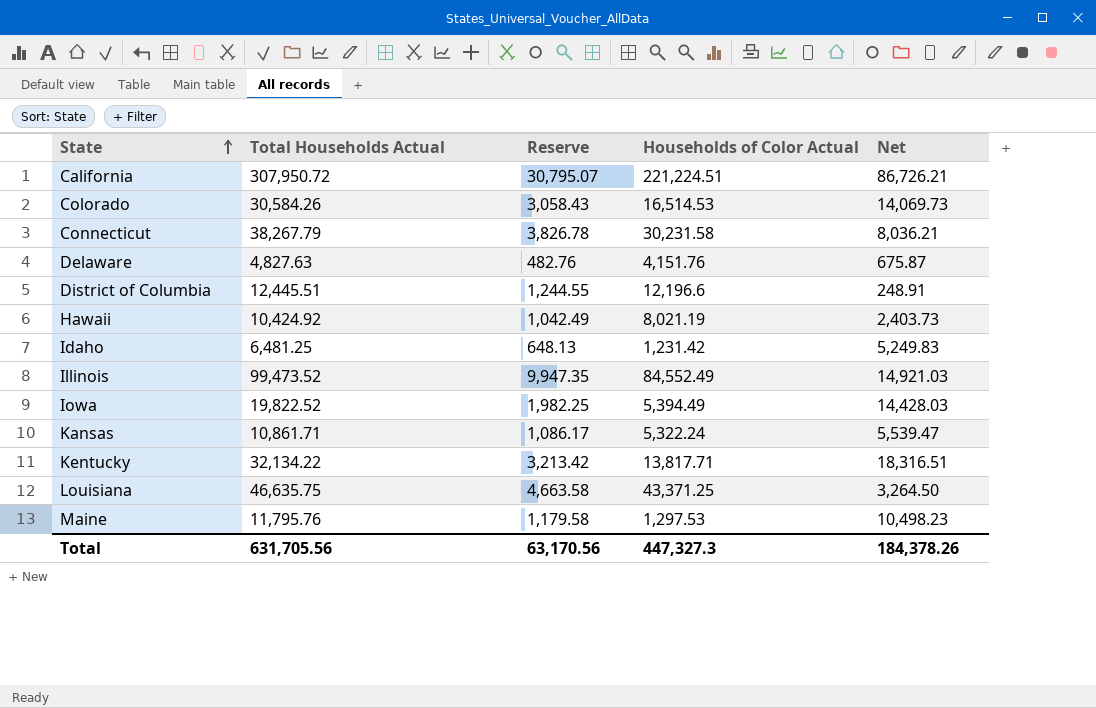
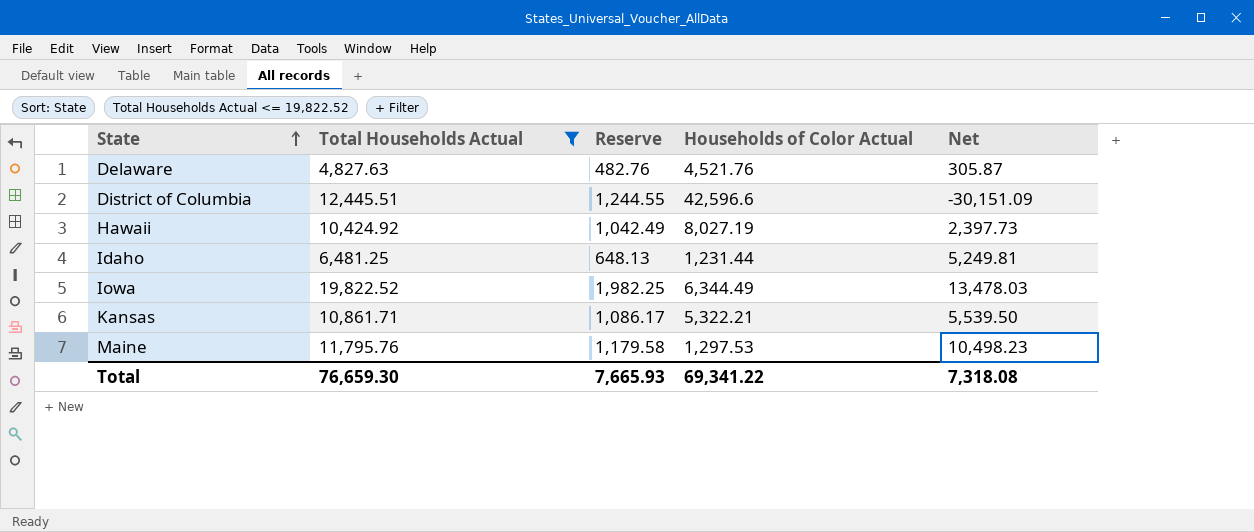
filter: none -> Total Households Actual <= 19,822.52
Delaware | Households of Color Actual: 4,151.76 -> 4,521.76
Delaware | Net: 675.87 -> 305.87
District of Columbia | Households of Color Actual: 12,196.6 -> 42,596.6
District of Columbia | Net: 248.91 -> -30,151.09
Hawaii | Households of Color Actual: 8,021.19 -> 8,027.19
Hawaii | Net: 2,403.73 -> 2,397.73
Idaho | Households of Color Actual: 1,231.42 -> 1,231.44
Idaho | Net: 5,249.83 -> 5,249.81
Iowa | Households of Color Actual: 5,394.49 -> 6,344.49
Iowa | Net: 14,428.03 -> 13,478.03
Kansas | Households of Color Actual: 5,322.24 -> 5,322.21
Kansas | Net: 5,539.47 -> 5,539.50
Total | Total Households Actual: 631,705.56 -> 76,659.30
Total | Reserve: 63,170.56 -> 7,665.93
Total | Households of Color Actual: 447,327.3 -> 69,341.22
Total | Net: 184,378.26 -> 7,318.08

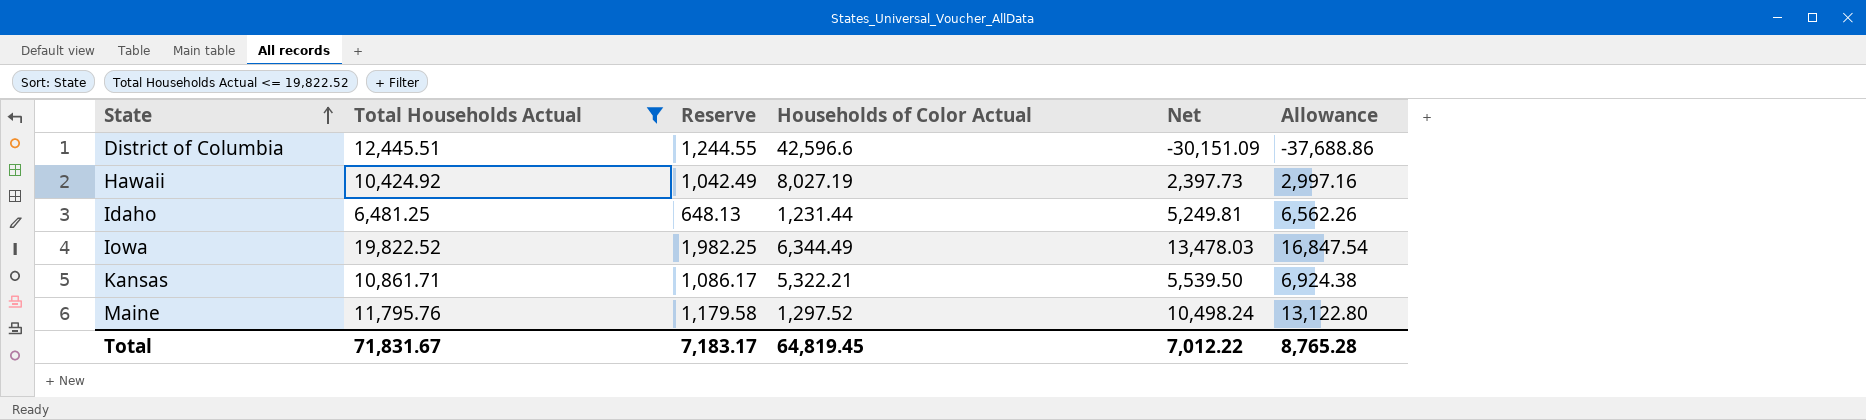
column Allowance | formula: none -> [Net] * 1.25
row Delaware: 4,827.63 | 482.76 | 4,521.76 | 305.87 -> none
Maine | Households of Color Actual: 1,297.53 -> 1,297.52
Maine | Net: 10,498.23 -> 10,498.24
Total | Total Households Actual: 76,659.30 -> 71,831.67
Total | Reserve: 7,665.93 -> 7,183.17
Total | Households of Color Actual: 69,341.22 -> 64,819.45
Total | Net: 7,318.08 -> 7,012.22

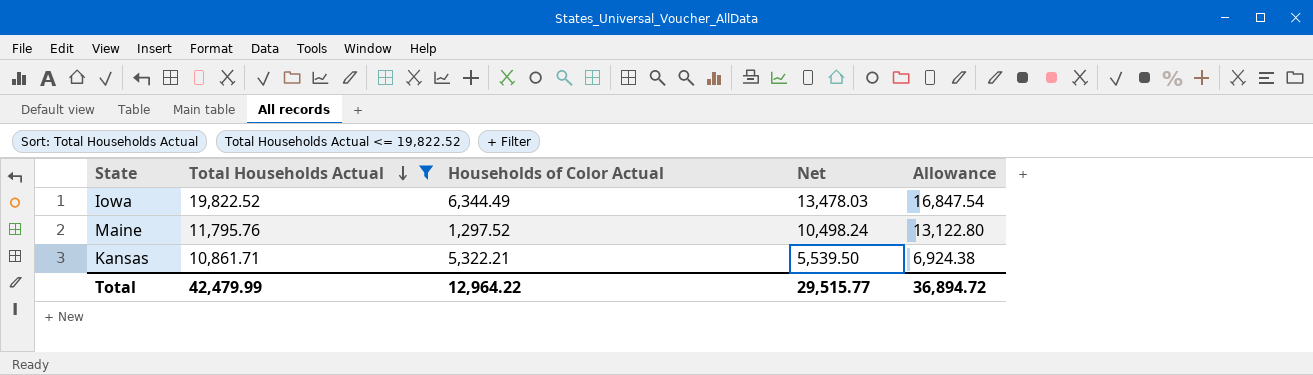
row order: State ascending -> Total Households Actual descending
column Reserve | formula: [Total Households Actual] * 0.1 -> none
row District of Columbia: 12,445.51 | 1,244.55 | 42,596.6 | -30,151.09 | -37,688.86 -> none
row Hawaii: 10,424.92 | 1,042.49 | 8,027.19 | 2,397.73 | 2,997.16 -> none
row Idaho: 6,481.25 | 648.13 | 1,231.44 | 5,249.81 | 6,562.26 -> none
Total | Total Households Actual: 71,831.67 -> 42,479.99
Total | Households of Color Actual: 64,819.45 -> 12,964.22
Total | Net: 7,012.22 -> 29,515.77
Total | Allowance: 8,765.28 -> 36,894.72

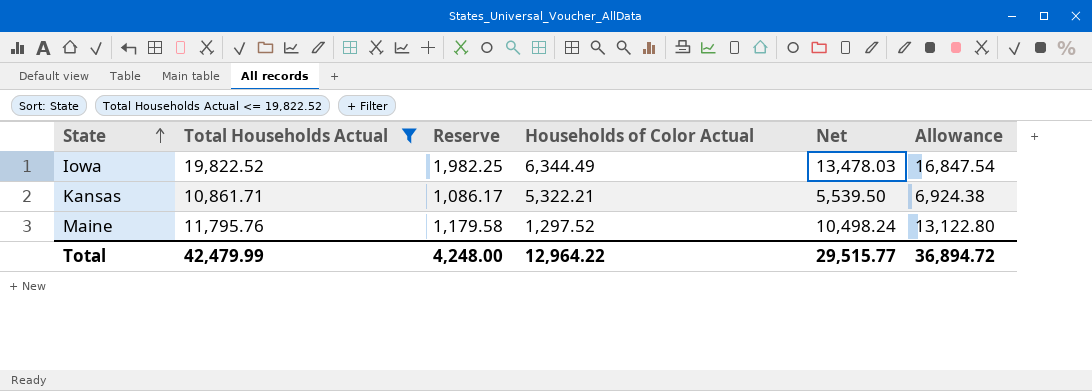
row order: Total Households Actual descending -> State ascending
column Reserve | formula: none -> [Total Households Actual] * 0.1

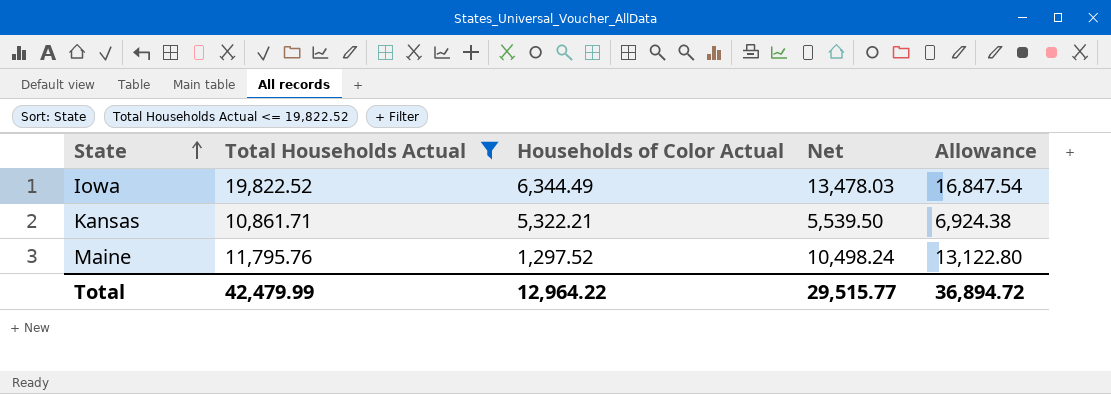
column Reserve | formula: [Total Households Actual] * 0.1 -> none

